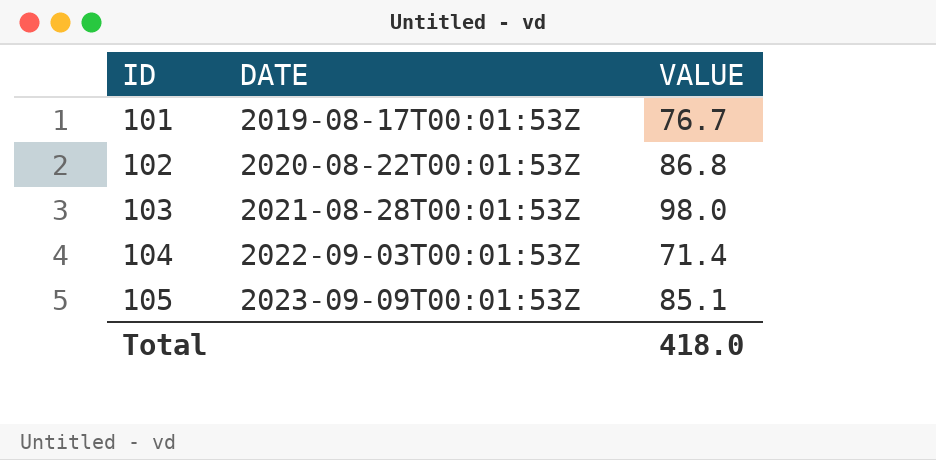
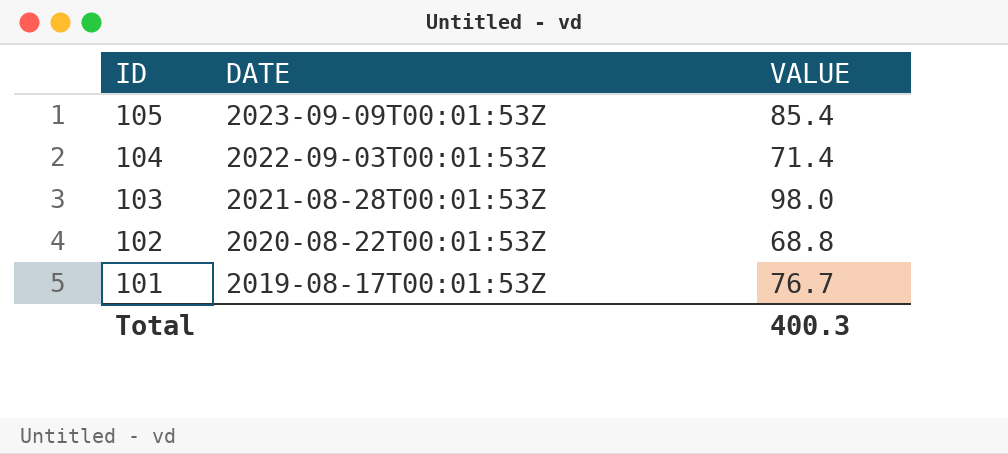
row order: ID ascending -> ID descending
105 | VALUE: 85.1 -> 85.4
102 | VALUE: 86.8 -> 68.8
Total | VALUE: 418.0 -> 400.3

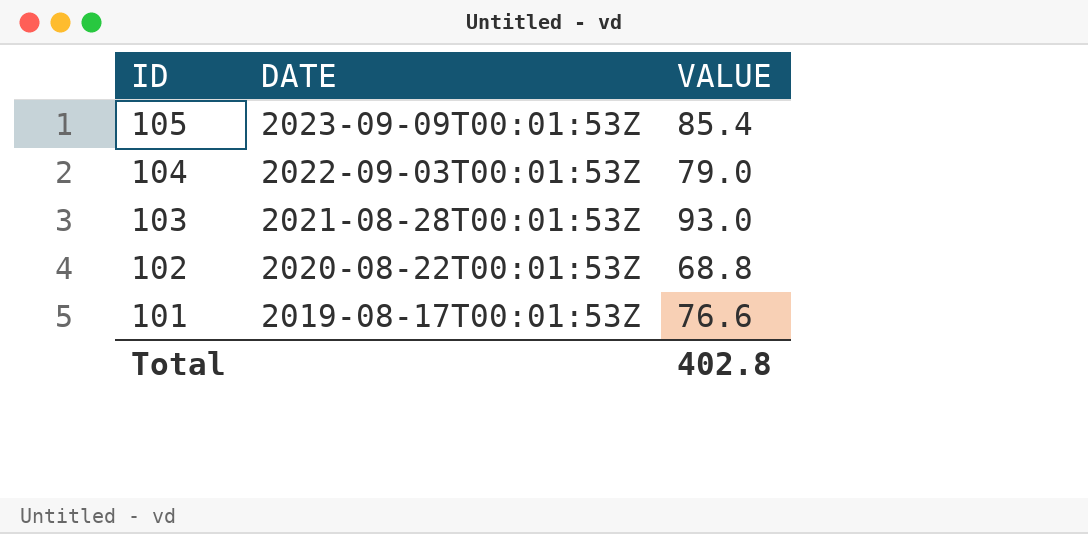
104 | VALUE: 71.4 -> 79.0
103 | VALUE: 98.0 -> 93.0
101 | VALUE: 76.7 -> 76.6
Total | VALUE: 400.3 -> 402.8

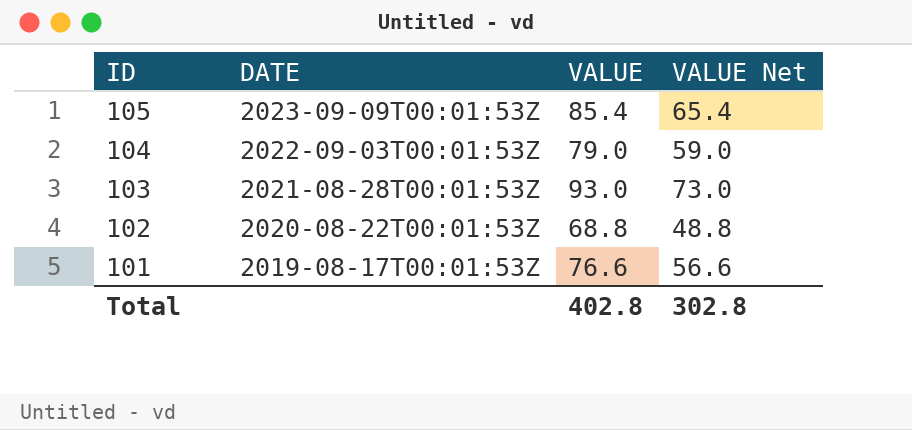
column VALUE Net | formula: none -> [VALUE] - 20

